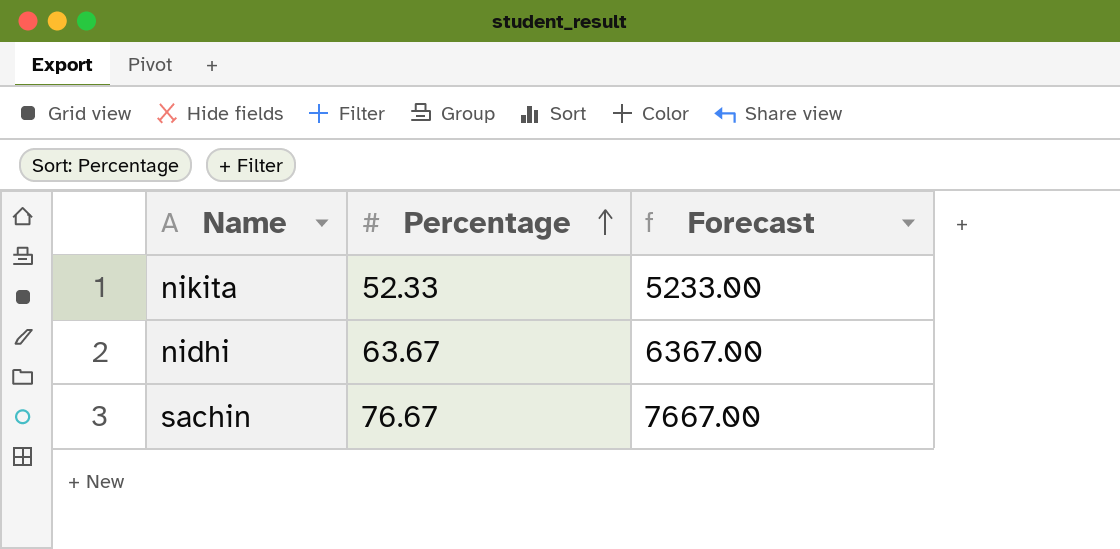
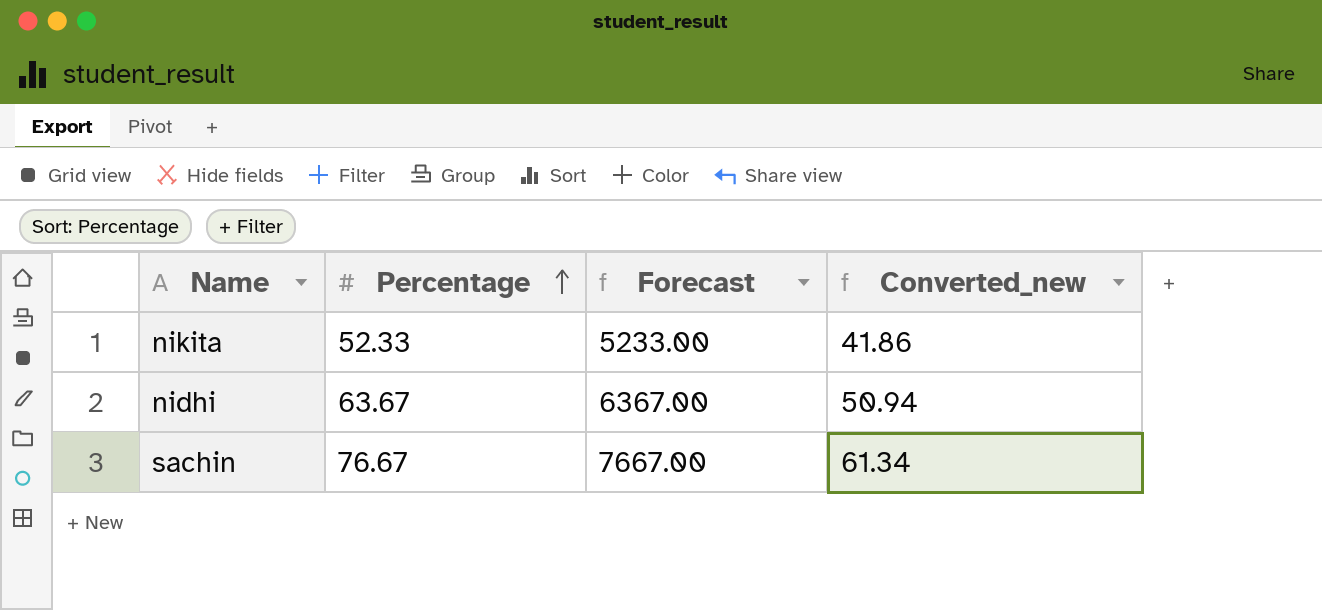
column Converted_new | formula: none -> [Percentage] * 0.8

